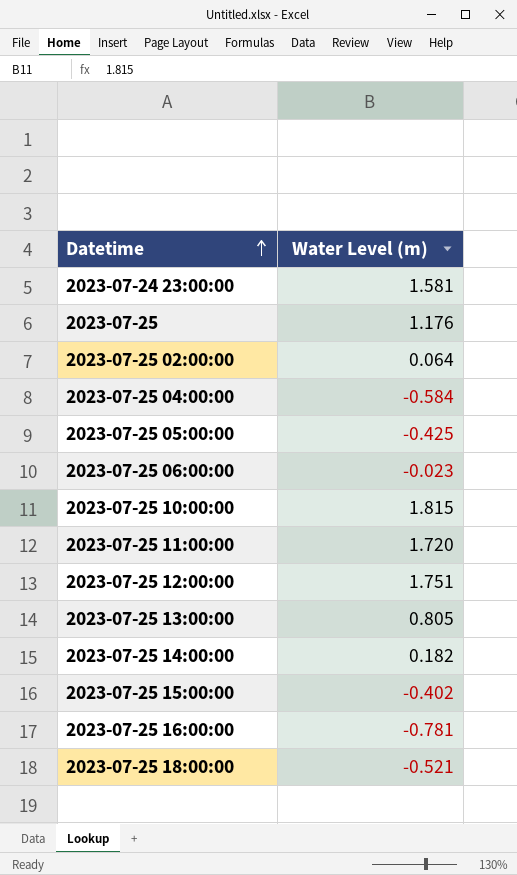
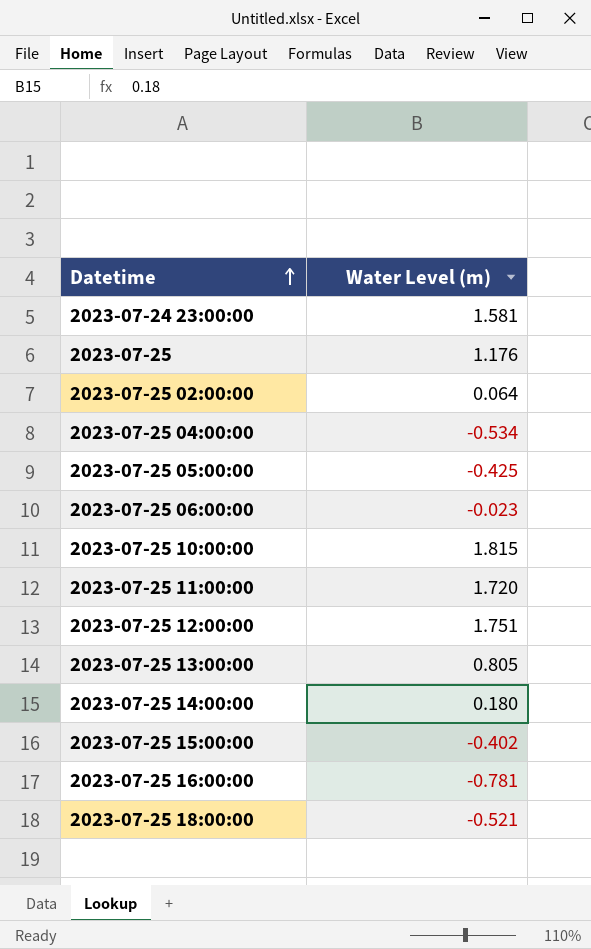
2023-07-25 04:00:00 | Water Level (m): -0.584 -> -0.534
2023-07-25 14:00:00 | Water Level (m): 0.182 -> 0.180

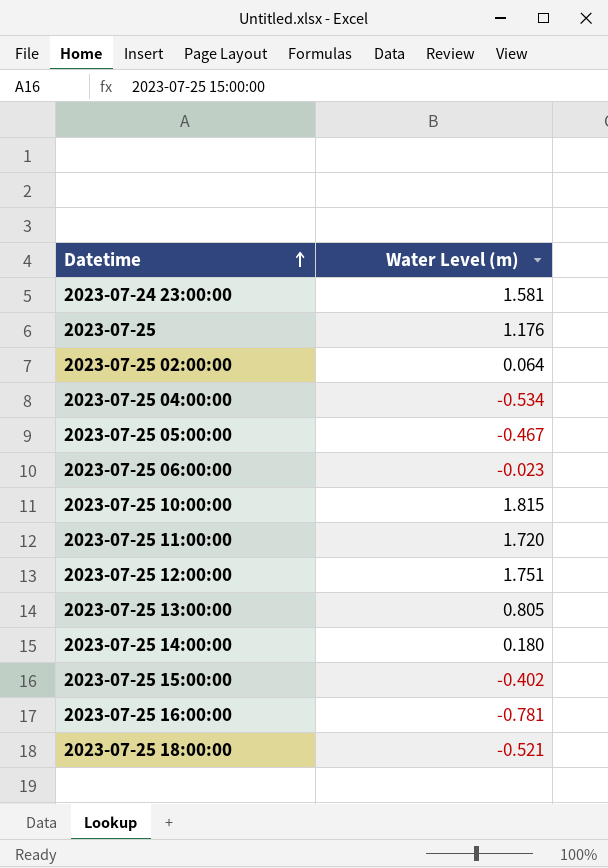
2023-07-25 05:00:00 | Water Level (m): -0.425 -> -0.467

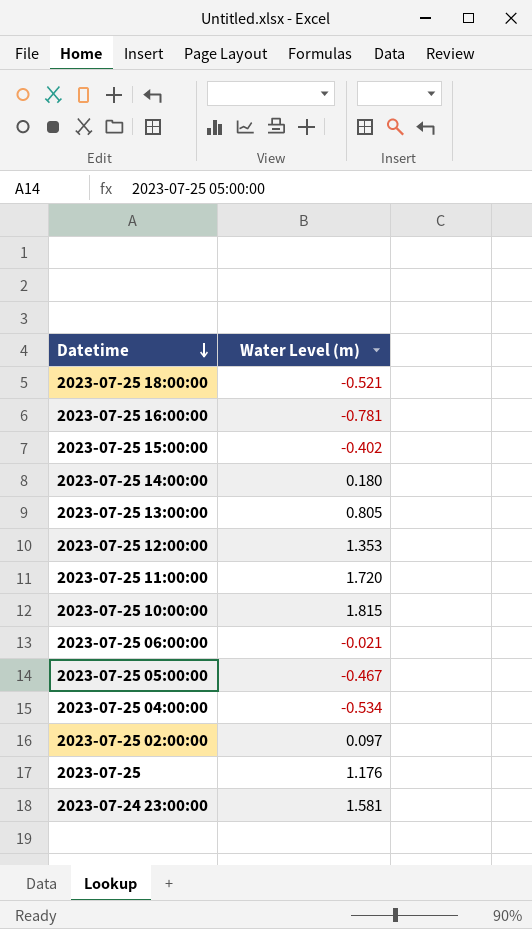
row order: Datetime ascending -> Datetime descending
2023-07-25 12:00:00 | Water Level (m): 1.751 -> 1.353
2023-07-25 06:00:00 | Water Level (m): -0.023 -> -0.021
2023-07-25 02:00:00 | Water Level (m): 0.064 -> 0.097

